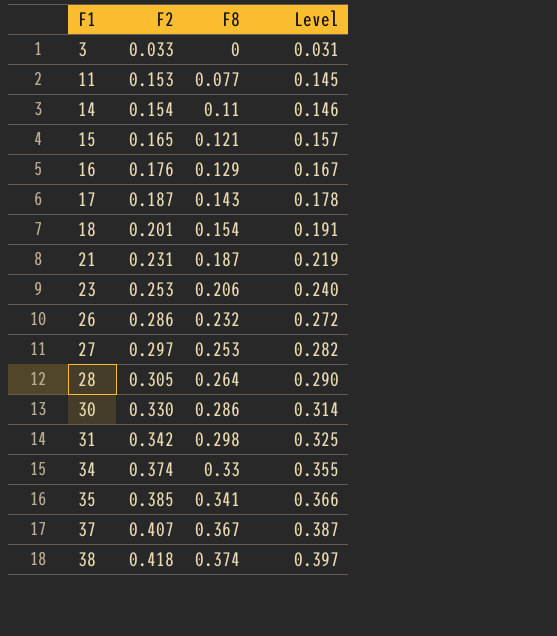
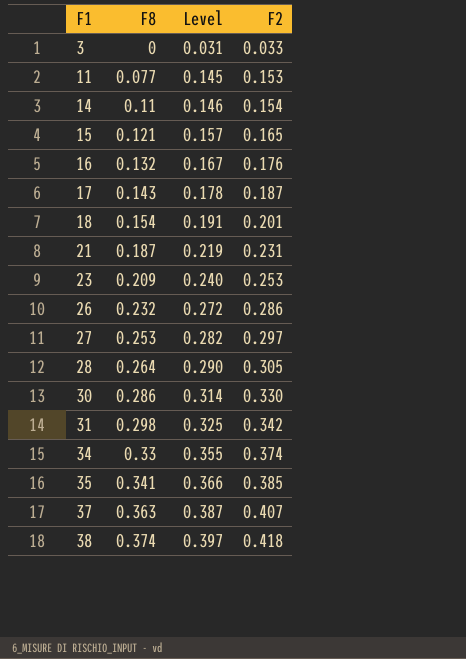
column F2 | position: 2 -> 4
16 | F8: 0.129 -> 0.132
23 | F8: 0.206 -> 0.209
37 | F8: 0.367 -> 0.363

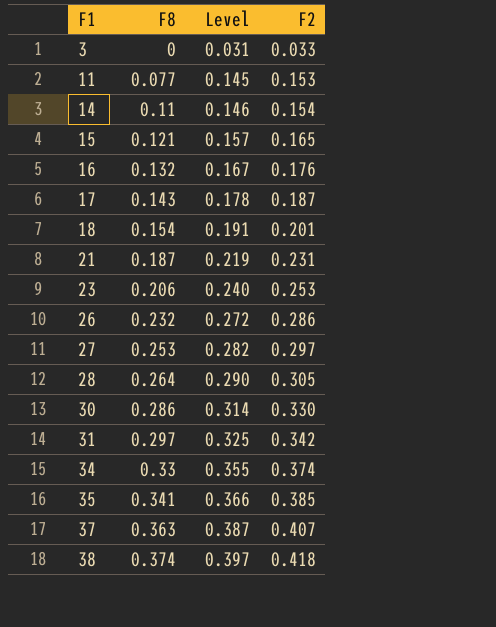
23 | F8: 0.209 -> 0.206
31 | F8: 0.298 -> 0.297

